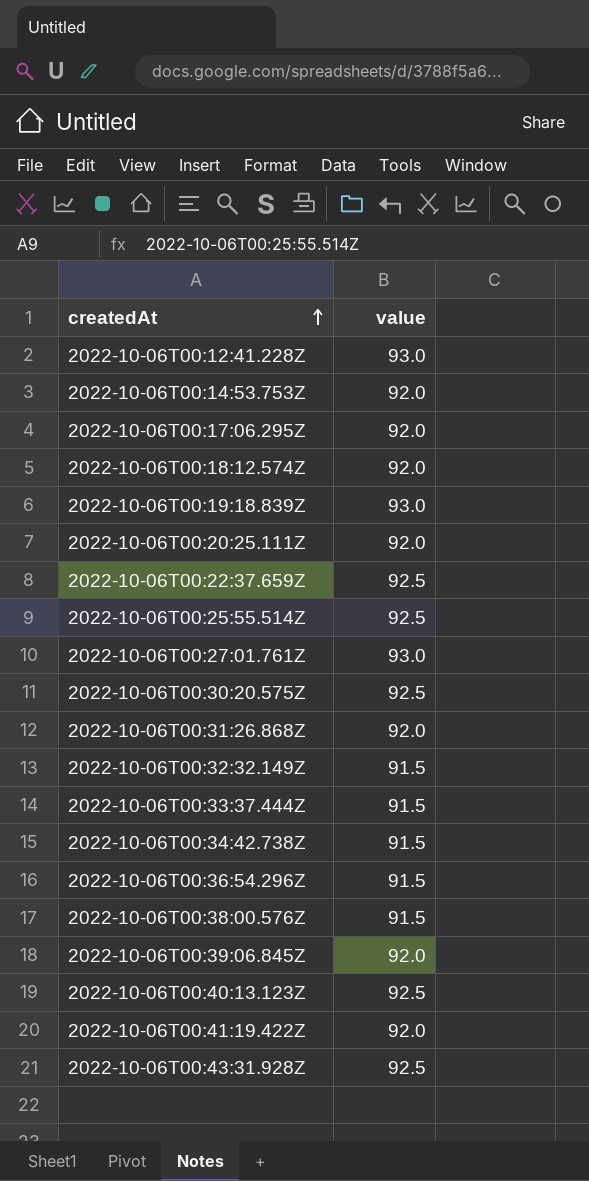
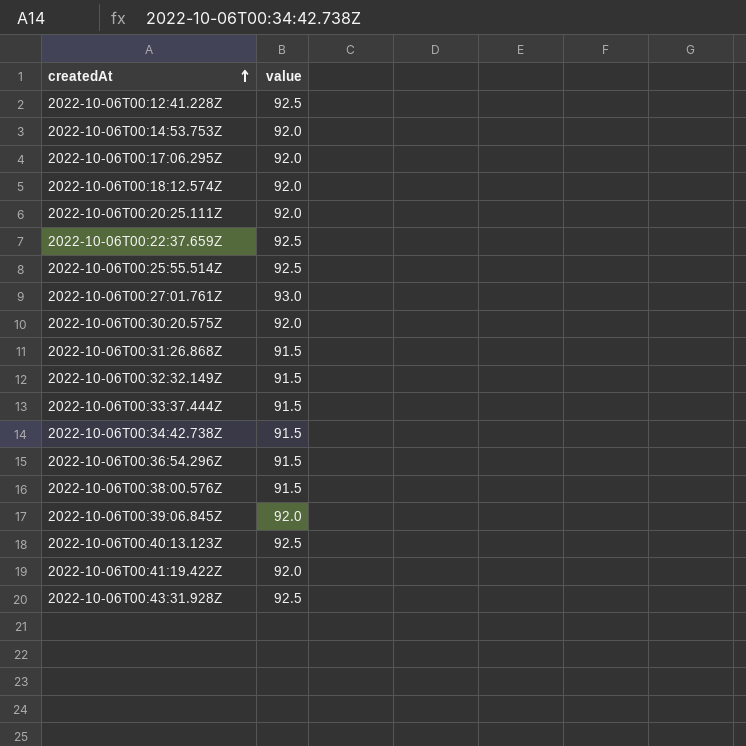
row 2022-10-06T00:19:18.839Z: 93.0 -> none
2022-10-06T00:12:41.228Z | value: 93.0 -> 92.5
2022-10-06T00:30:20.575Z | value: 92.5 -> 92.0
2022-10-06T00:31:26.868Z | value: 92.0 -> 91.5

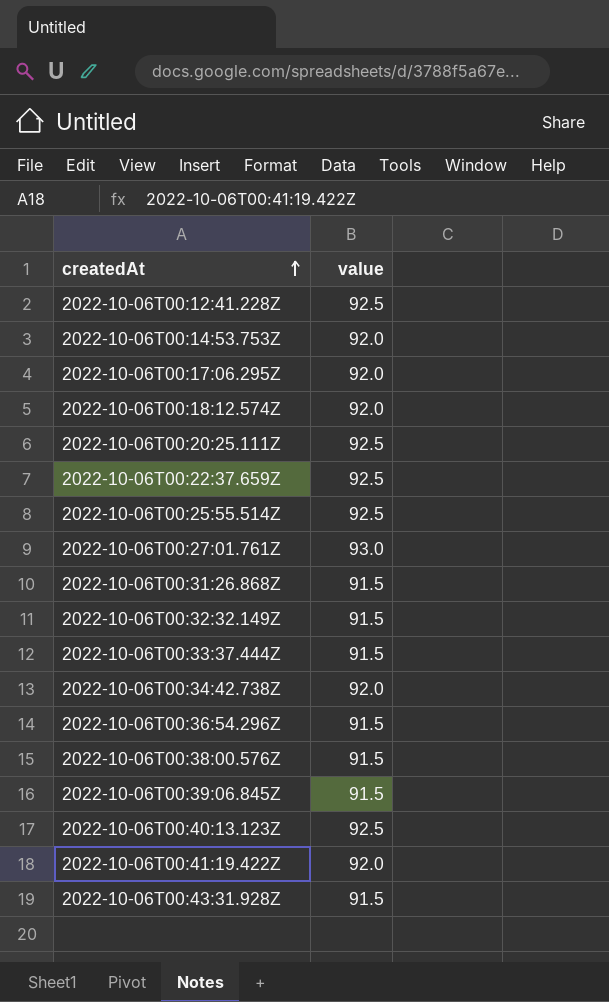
row 2022-10-06T00:30:20.575Z: 92.0 -> none
2022-10-06T00:20:25.111Z | value: 92.0 -> 92.5
2022-10-06T00:34:42.738Z | value: 91.5 -> 92.0
2022-10-06T00:39:06.845Z | value: 92.0 -> 91.5
2022-10-06T00:43:31.928Z | value: 92.5 -> 91.5

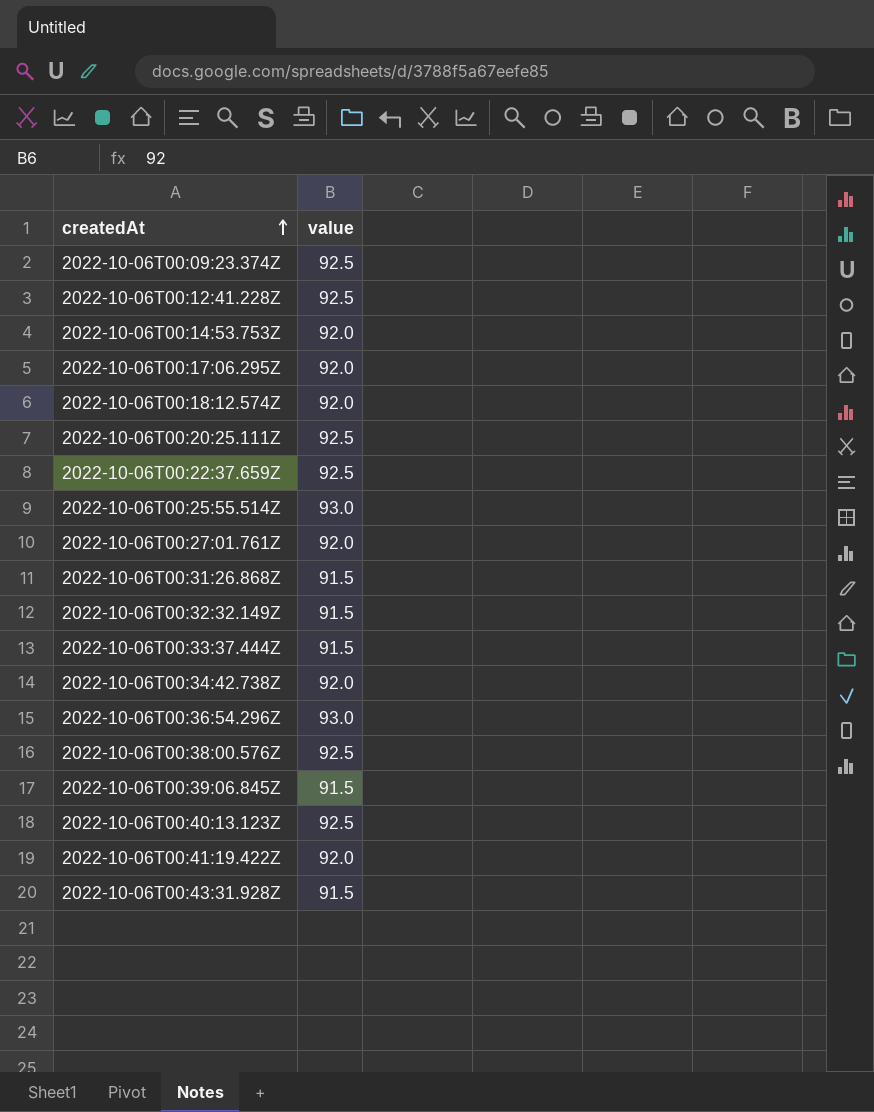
row 2022-10-06T00:09:23.374Z: none -> 92.5
2022-10-06T00:25:55.514Z | value: 92.5 -> 93.0
2022-10-06T00:27:01.761Z | value: 93.0 -> 92.0
2022-10-06T00:36:54.296Z | value: 91.5 -> 93.0
2022-10-06T00:38:00.576Z | value: 91.5 -> 92.5

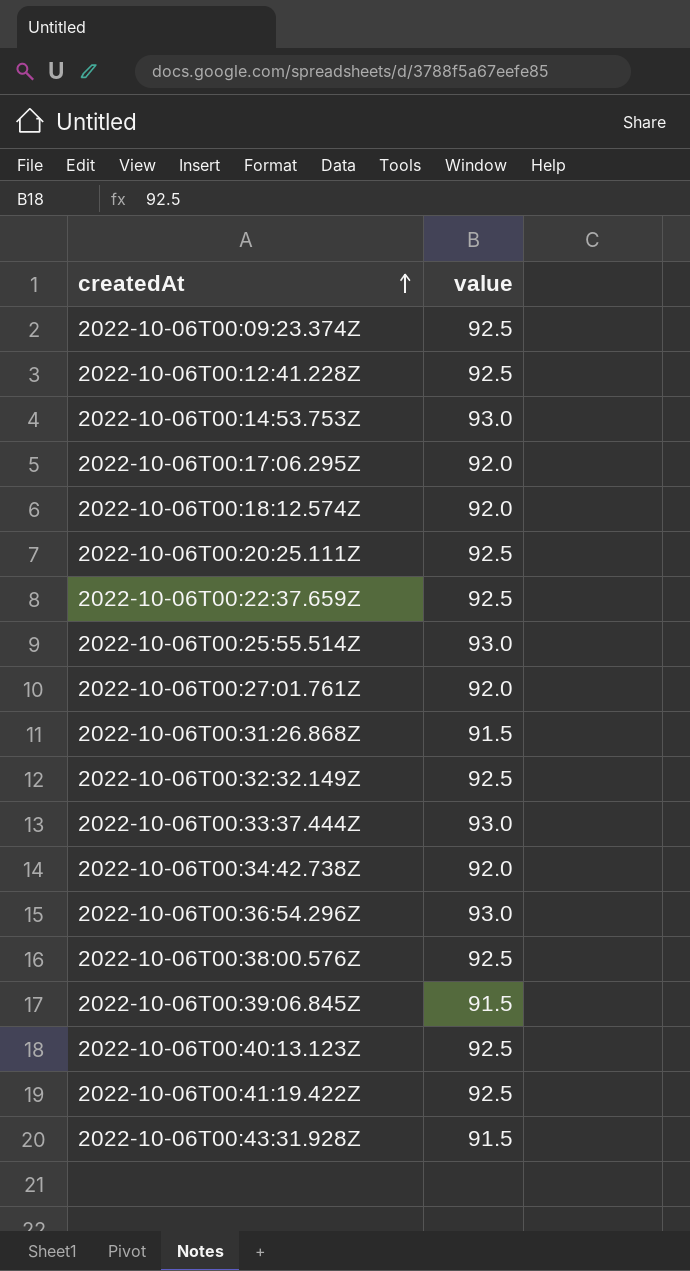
2022-10-06T00:14:53.753Z | value: 92.0 -> 93.0
2022-10-06T00:32:32.149Z | value: 91.5 -> 92.5
2022-10-06T00:33:37.444Z | value: 91.5 -> 93.0
2022-10-06T00:41:19.422Z | value: 92.0 -> 92.5

